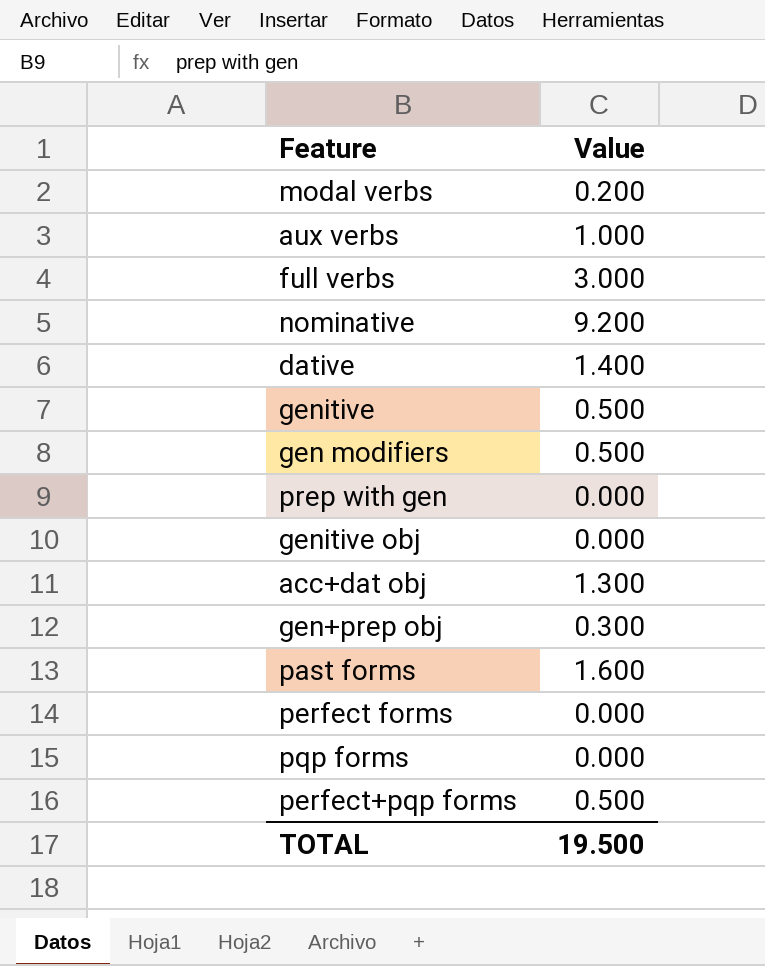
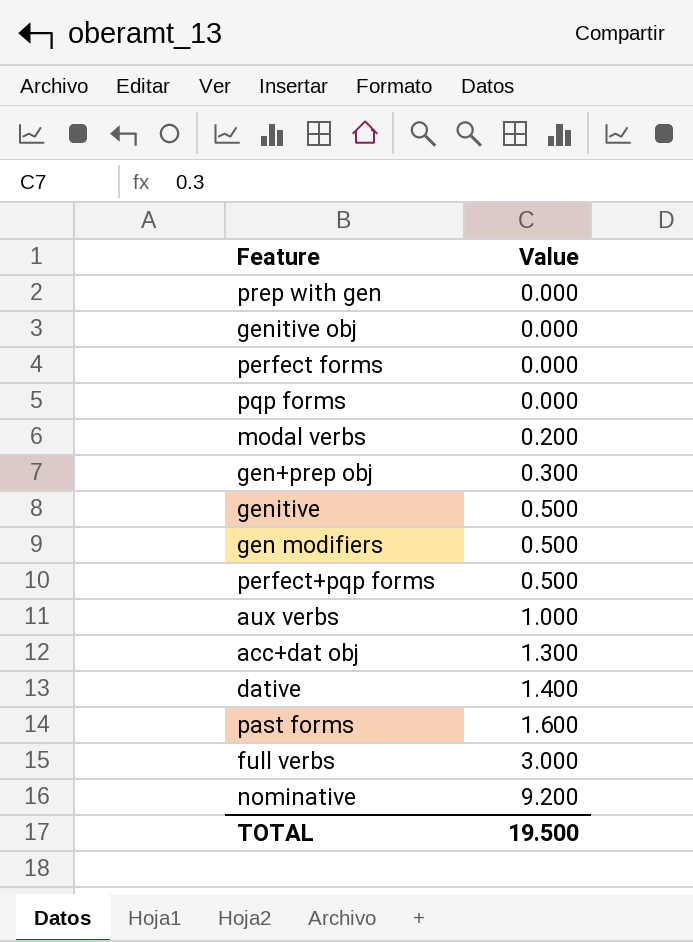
row order: none -> Value ascending

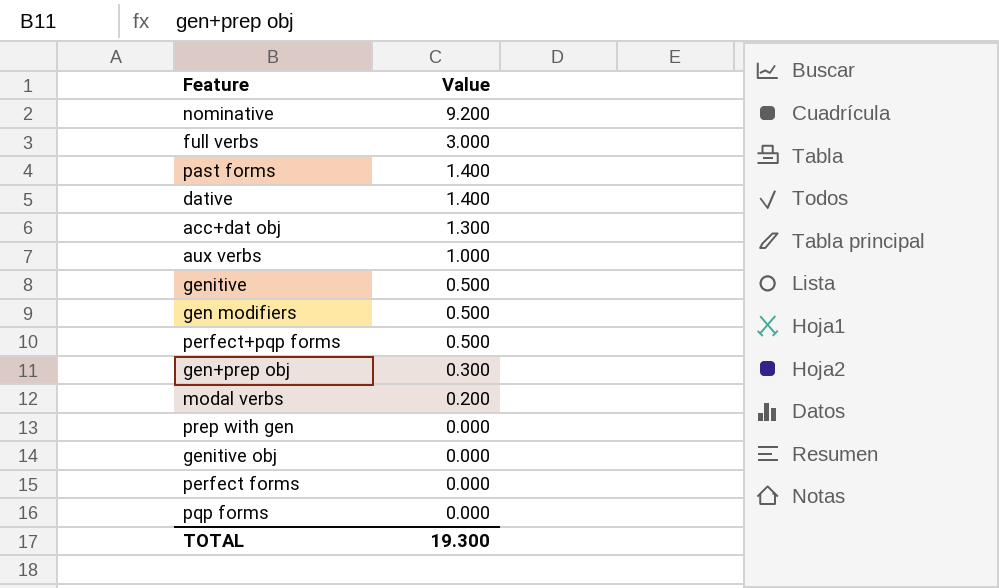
row order: Value ascending -> Value descending
past forms | Value: 1.600 -> 1.400
TOTAL | Value: 19.500 -> 19.300

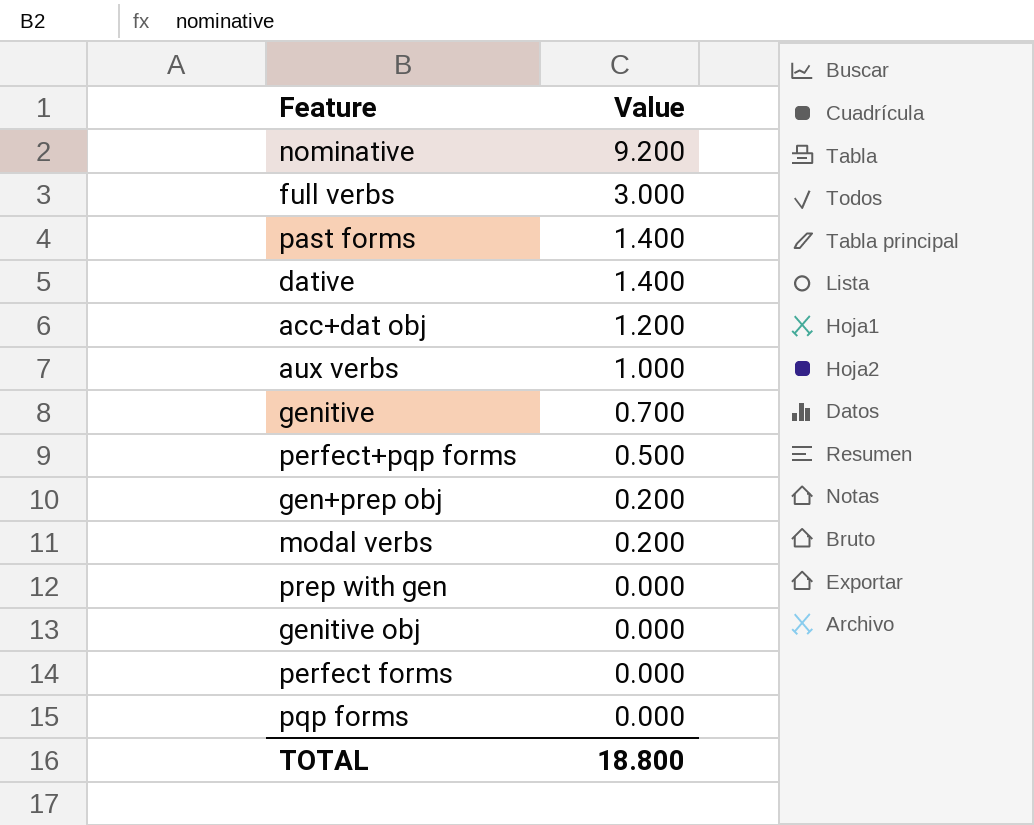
row gen modifiers: 0.500 -> none
acc+dat obj | Value: 1.300 -> 1.200
genitive | Value: 0.500 -> 0.700
gen+prep obj | Value: 0.300 -> 0.200
TOTAL | Value: 19.300 -> 18.800

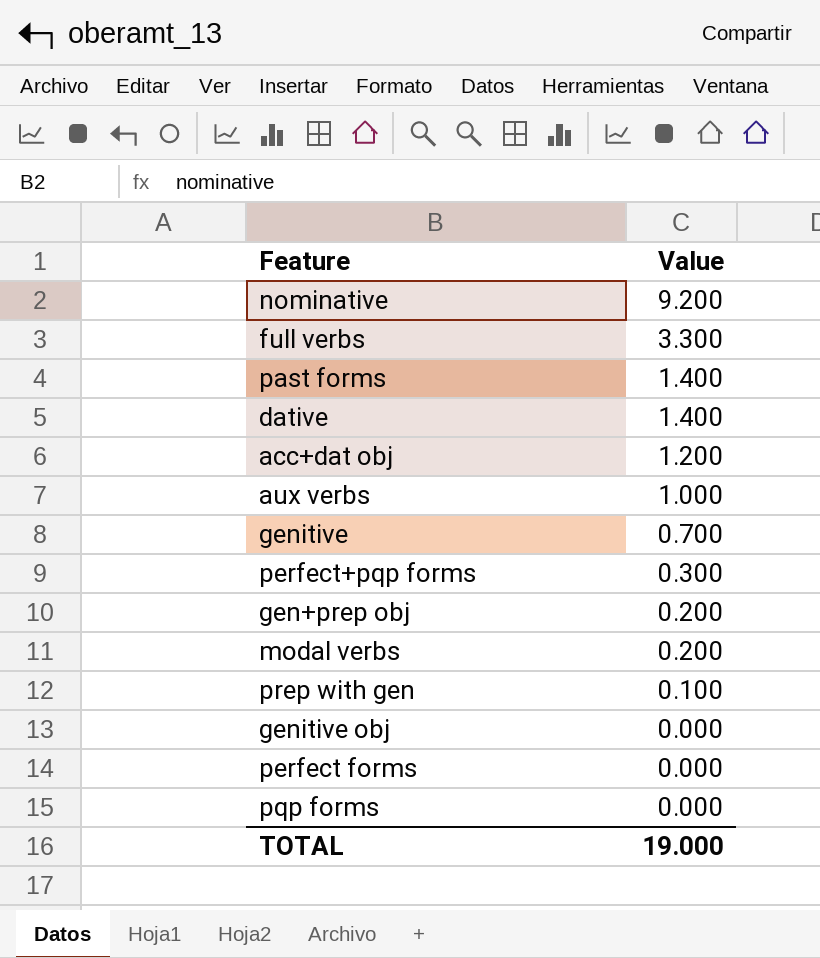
full verbs | Value: 3.000 -> 3.300
perfect+pqp forms | Value: 0.500 -> 0.300
prep with gen | Value: 0.000 -> 0.100
TOTAL | Value: 18.800 -> 19.000

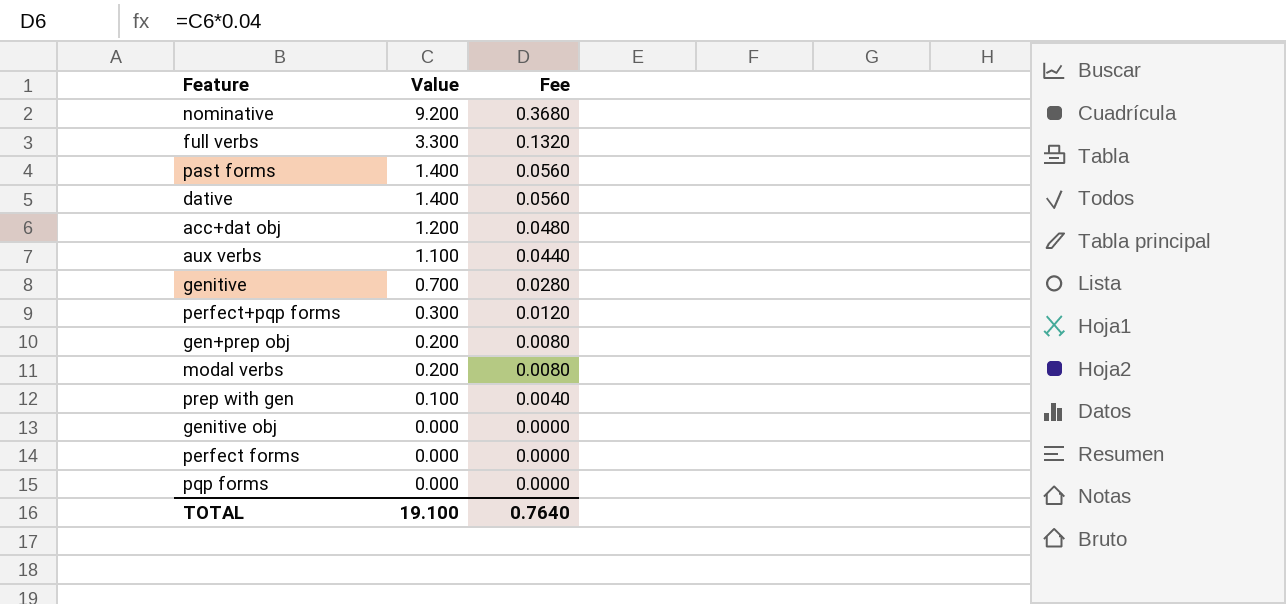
column Fee | formula: none -> [Value] * 0.04
aux verbs | Value: 1.000 -> 1.100
TOTAL | Value: 19.000 -> 19.100

